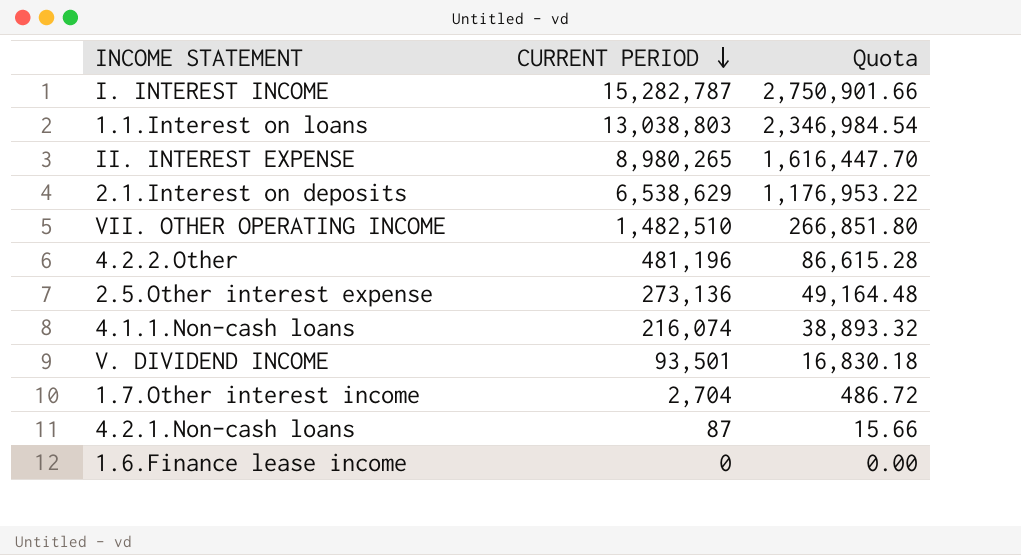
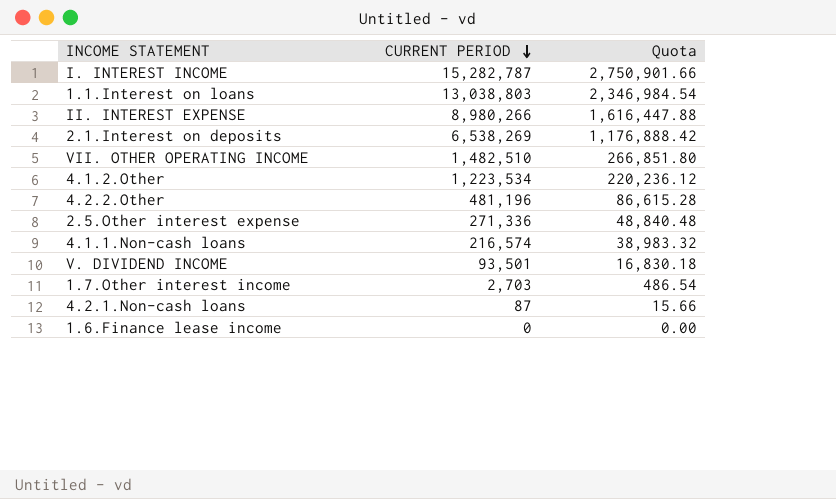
II. INTEREST EXPENSE | CURRENT PERIOD: 8,980,265 -> 8,980,266
II. INTEREST EXPENSE | Quota: 1,616,447.70 -> 1,616,447.88
2.1.Interest on deposits | CURRENT PERIOD: 6,538,629 -> 6,538,269
2.1.Interest on deposits | Quota: 1,176,953.22 -> 1,176,888.42
row 4.1.2.Other: none -> 1,223,534 | 220,236.12
2.5.Other interest expense | CURRENT PERIOD: 273,136 -> 271,336
2.5.Other interest expense | Quota: 49,164.48 -> 48,840.48
4.1.1.Non-cash loans | CURRENT PERIOD: 216,074 -> 216,574
4.1.1.Non-cash loans | Quota: 38,893.32 -> 38,983.32
1.7.Other interest income | CURRENT PERIOD: 2,704 -> 2,703
1.7.Other interest income | Quota: 486.72 -> 486.54

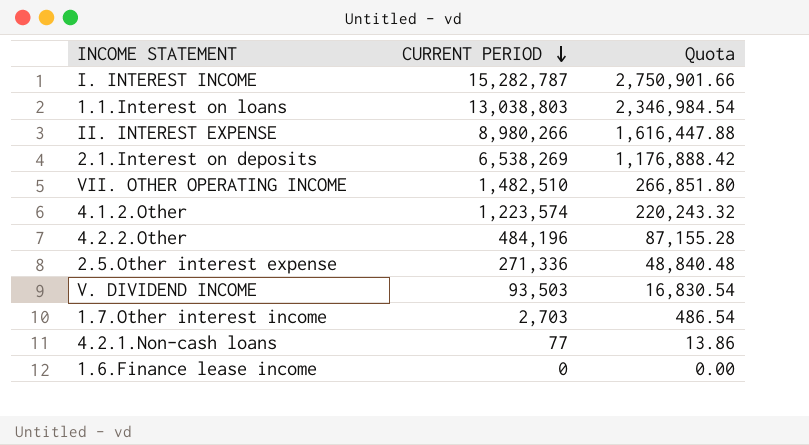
row 4.1.1.Non-cash loans: 216,574 | 38,983.32 -> none
4.1.2.Other | CURRENT PERIOD: 1,223,534 -> 1,223,574
4.1.2.Other | Quota: 220,236.12 -> 220,243.32
4.2.2.Other | CURRENT PERIOD: 481,196 -> 484,196
4.2.2.Other | Quota: 86,615.28 -> 87,155.28
V. DIVIDEND INCOME | CURRENT PERIOD: 93,501 -> 93,503
V. DIVIDEND INCOME | Quota: 16,830.18 -> 16,830.54
4.2.1.Non-cash loans | CURRENT PERIOD: 87 -> 77
4.2.1.Non-cash loans | Quota: 15.66 -> 13.86

